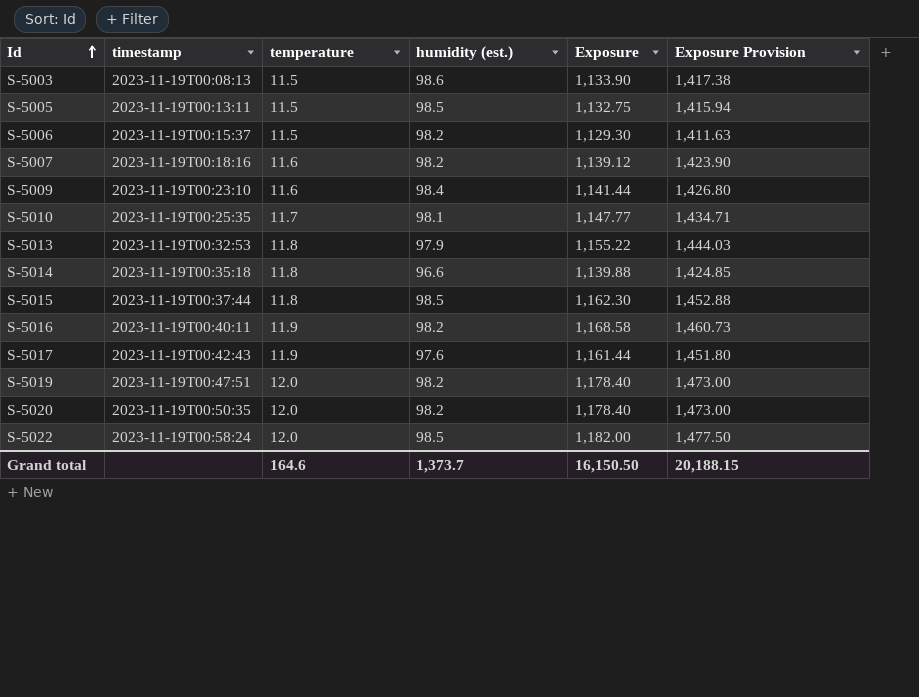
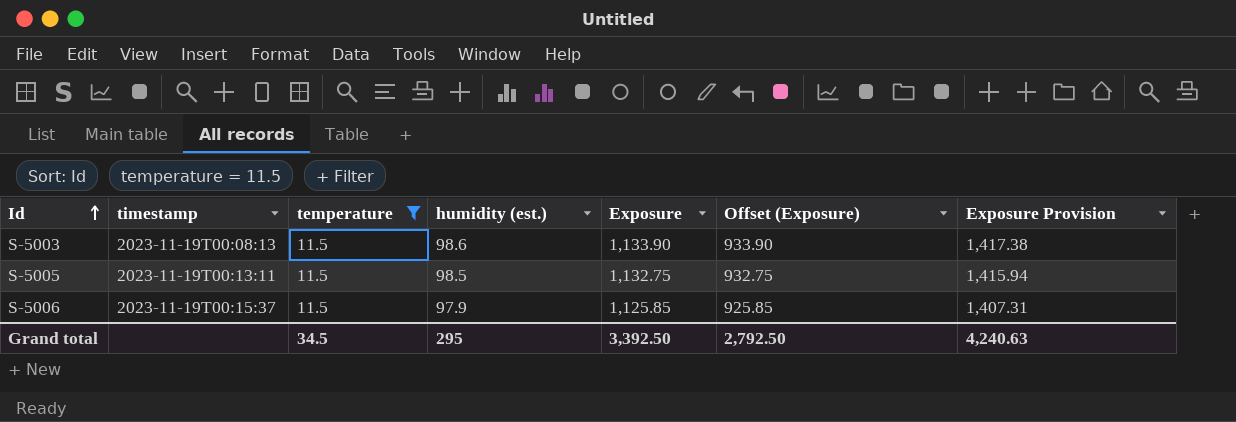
filter: none -> temperature = 11.5
column Offset (Exposure) | formula: none -> [Exposure] - 200
S-5006 | humidity (est.): 98.2 -> 97.9
S-5006 | Exposure: 1,129.30 -> 1,125.85
S-5006 | Exposure Provision: 1,411.63 -> 1,407.31
Grand total | temperature: 164.6 -> 34.5
Grand total | humidity (est.): 1,373.7 -> 295
Grand total | Exposure: 16,150.50 -> 3,392.50
Grand total | Exposure Provision: 20,188.15 -> 4,240.63

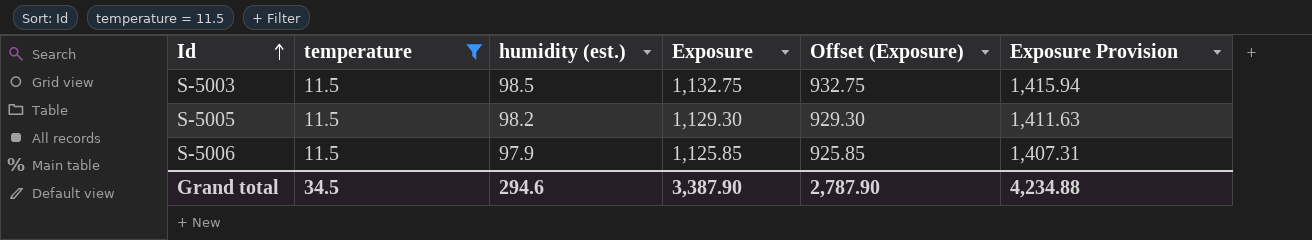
column timestamp | position: 2 -> none
S-5003 | humidity (est.): 98.6 -> 98.5
S-5003 | Exposure: 1,133.90 -> 1,132.75
S-5003 | Offset (Exposure): 933.90 -> 932.75
S-5003 | Exposure Provision: 1,417.38 -> 1,415.94
S-5005 | humidity (est.): 98.5 -> 98.2
S-5005 | Exposure: 1,132.75 -> 1,129.30
S-5005 | Offset (Exposure): 932.75 -> 929.30
S-5005 | Exposure Provision: 1,415.94 -> 1,411.63
Grand total | humidity (est.): 295 -> 294.6
Grand total | Exposure: 3,392.50 -> 3,387.90
Grand total | Offset (Exposure): 2,792.50 -> 2,787.90
Grand total | Exposure Provision: 4,240.63 -> 4,234.88

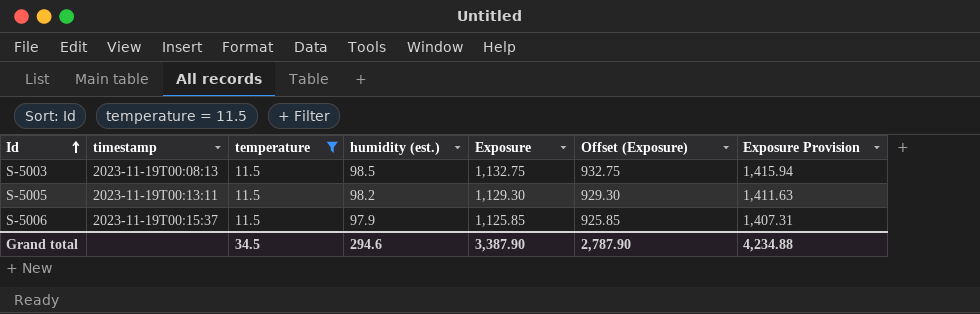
column timestamp | position: none -> 2

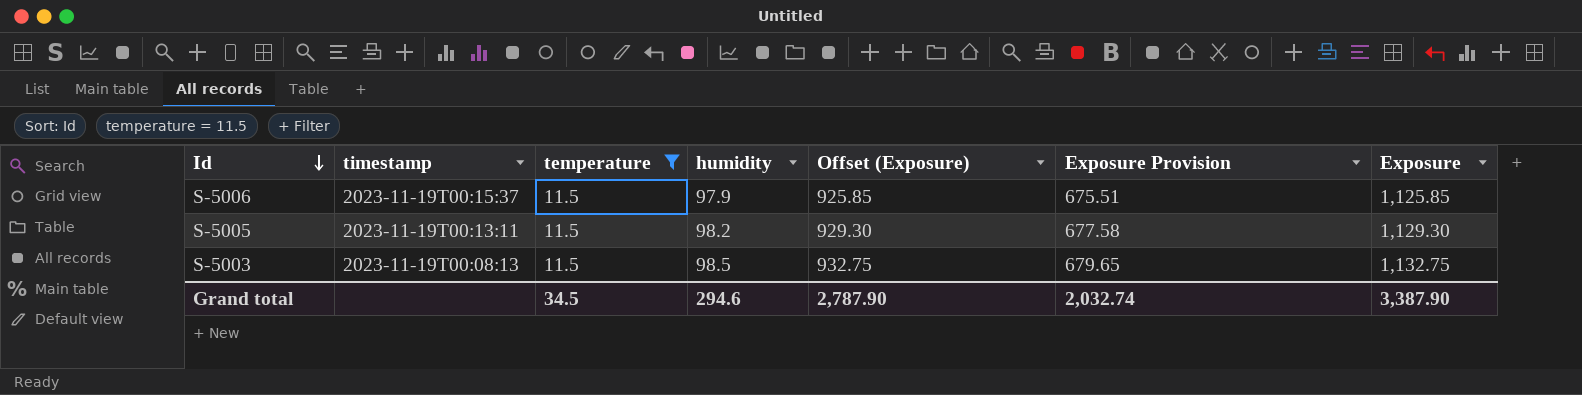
row order: Id ascending -> Id descending
column name: humidity (est.) -> humidity
column Exposure Provision | formula: [Exposure] * 1.25 -> [Exposure] * 0.6
column Exposure | position: 5 -> 7
Grand total | Exposure Provision: 4,234.88 -> 2,032.74

